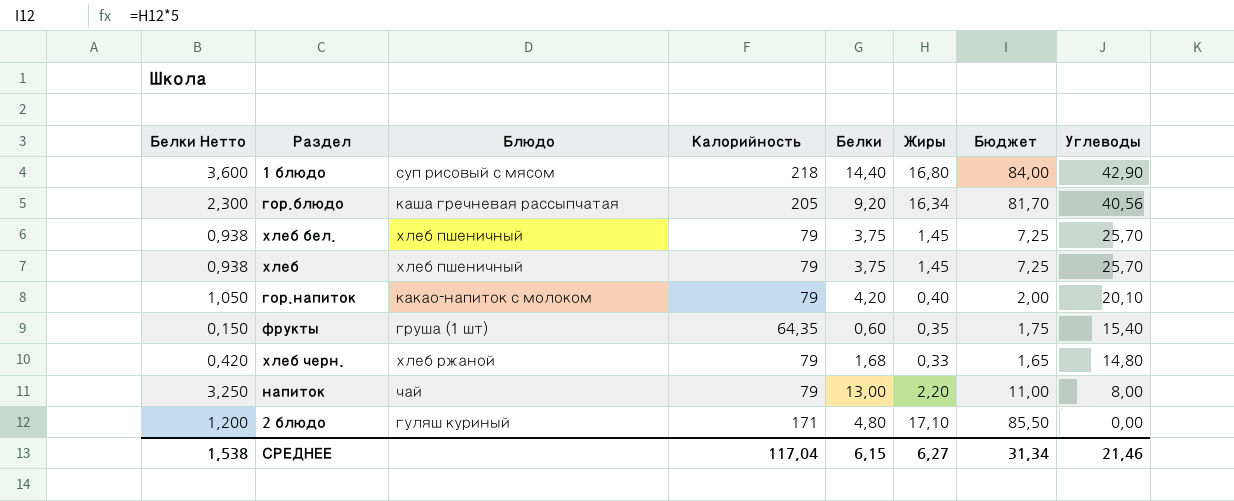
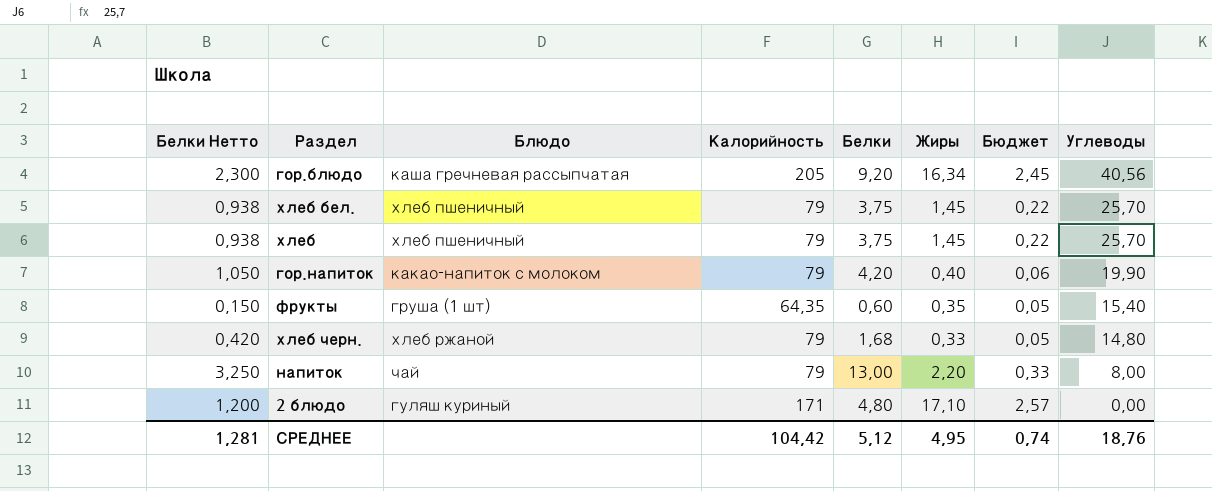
column Бюджет | formula: [Жиры] * 5 -> [Жиры] * 0,15
row 1 блюдо: 3,600 | суп рисовый с мясом | 218 | 14,40 | 16,80 | 84,00 | 42,90 -> none
гор.напиток | Углеводы: 20,10 -> 19,90
СРЕДНЕЕ | Белки Нетто: 1,538 -> 1,281
СРЕДНЕЕ | Калорийность: 117,04 -> 104,42
СРЕДНЕЕ | Белки: 6,15 -> 5,12
СРЕДНЕЕ | Жиры: 6,27 -> 4,95
СРЕДНЕЕ | Бюджет: 31,34 -> 0,74
СРЕДНЕЕ | Углеводы: 21,46 -> 18,76

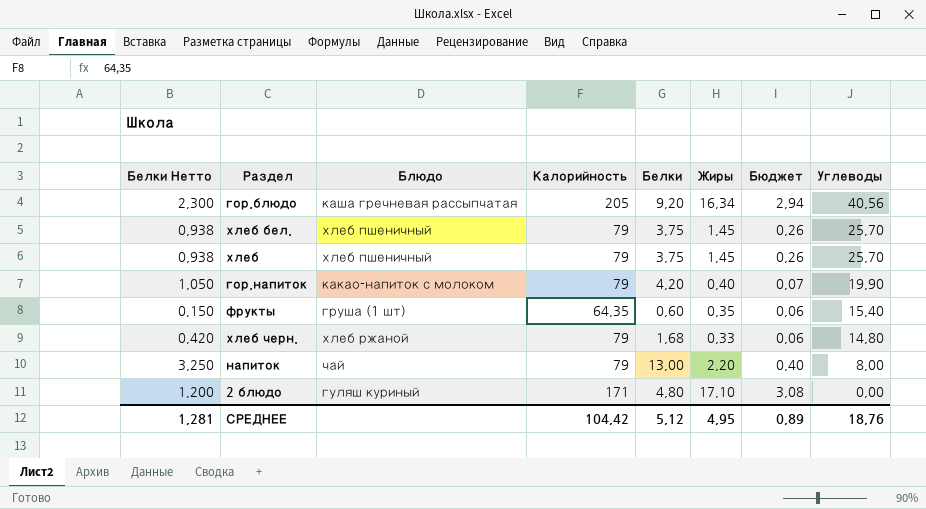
column Бюджет | formula: [Жиры] * 0,15 -> [Жиры] * 0,18
СРЕДНЕЕ | Бюджет: 0,74 -> 0,89

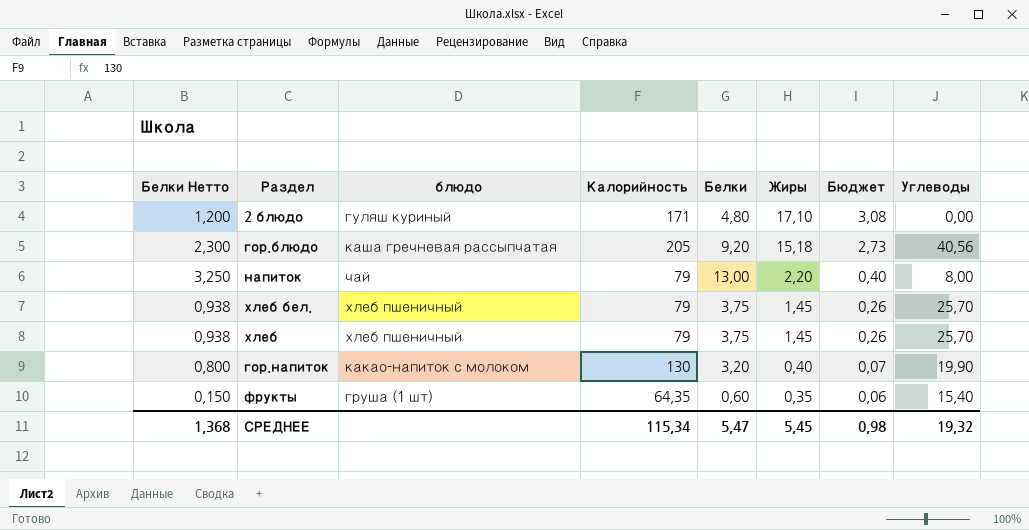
row order: Углеводы descending -> Жиры descending
column name: Блюдо -> блюдо
row хлеб черн.: 0,420 | хлеб ржаной | 79 | 1,68 | 0,33 | 0,06 | 14,80 -> none
гор.блюдо | Жиры: 16,34 -> 15,18
гор.блюдо | Бюджет: 2,94 -> 2,73
гор.напиток | Белки Нетто: 1,050 -> 0,800
гор.напиток | Калорийность: 79 -> 130
гор.напиток | Белки: 4,20 -> 3,20
СРЕДНЕЕ | Белки Нетто: 1,281 -> 1,368
СРЕДНЕЕ | Калорийность: 104,42 -> 115,34
СРЕДНЕЕ | Белки: 5,12 -> 5,47
СРЕДНЕЕ | Жиры: 4,95 -> 5,45
СРЕДНЕЕ | Бюджет: 0,89 -> 0,98
СРЕДНЕЕ | Углеводы: 18,76 -> 19,32

